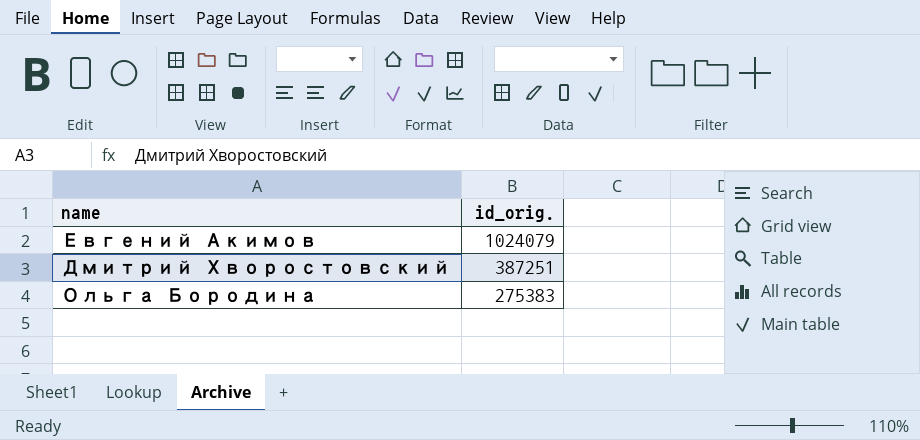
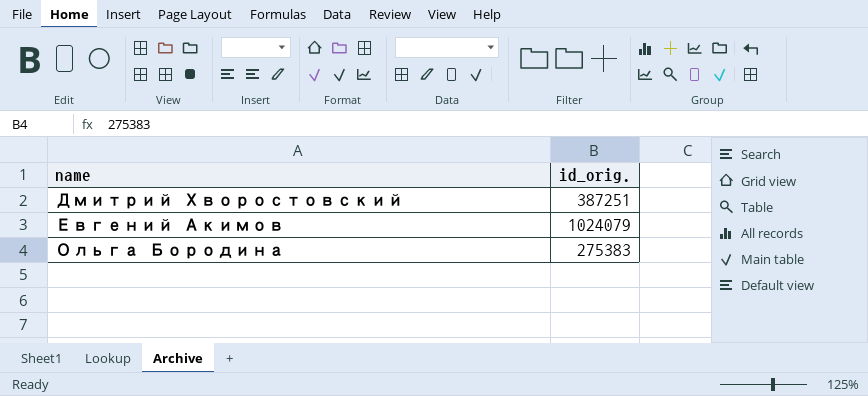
row order: id_orig. descending -> name ascending

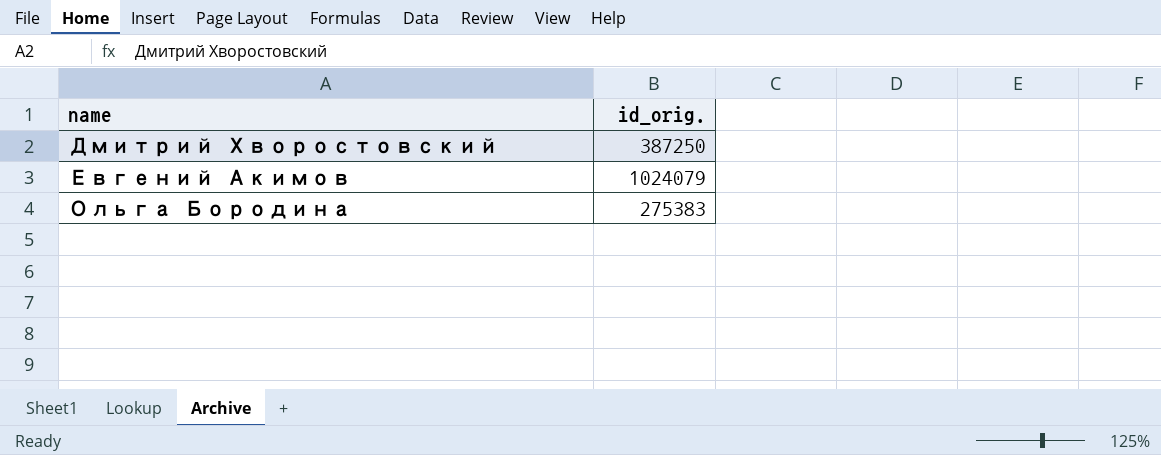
Дмитрий Хворостовский | id_orig.: 387251 -> 387250

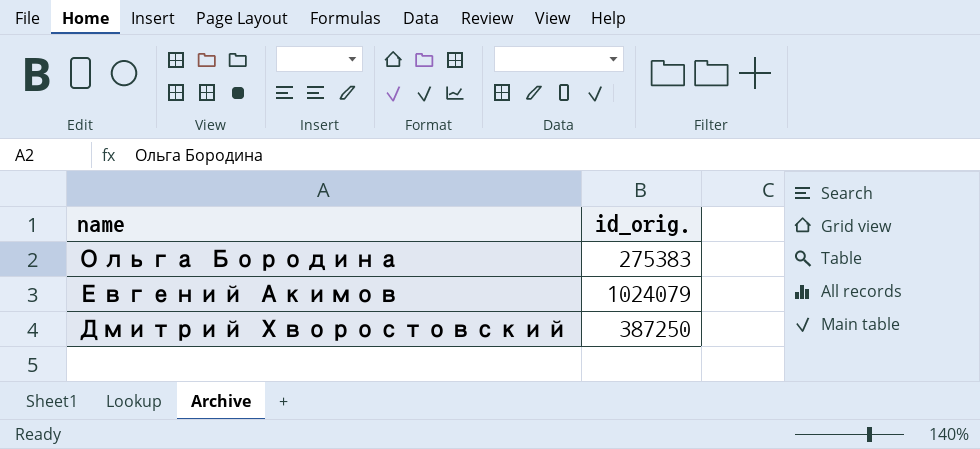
row order: name ascending -> name descending

